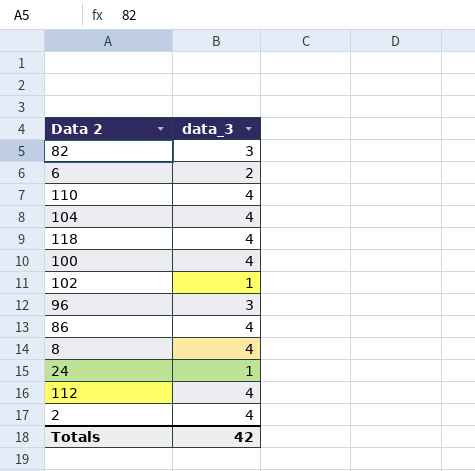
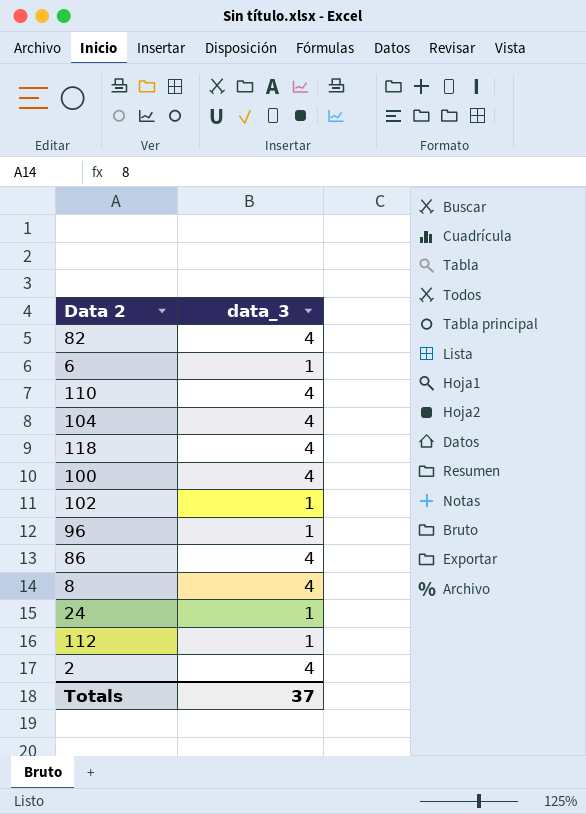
82 | data_3: 3 -> 4
6 | data_3: 2 -> 1
96 | data_3: 3 -> 1
112 | data_3: 4 -> 1
Totals | data_3: 42 -> 37

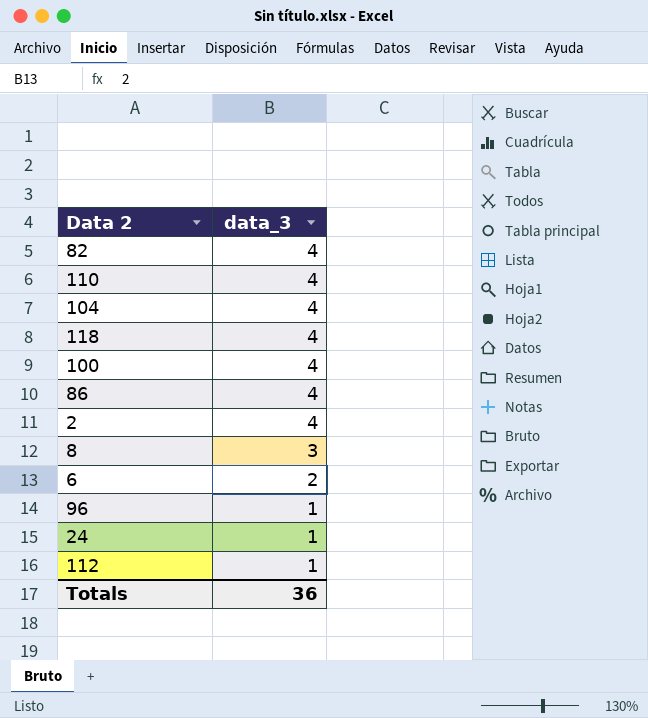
row order: none -> data_3 descending
row 102: 1 -> none
8 | data_3: 4 -> 3
6 | data_3: 1 -> 2
Totals | data_3: 37 -> 36

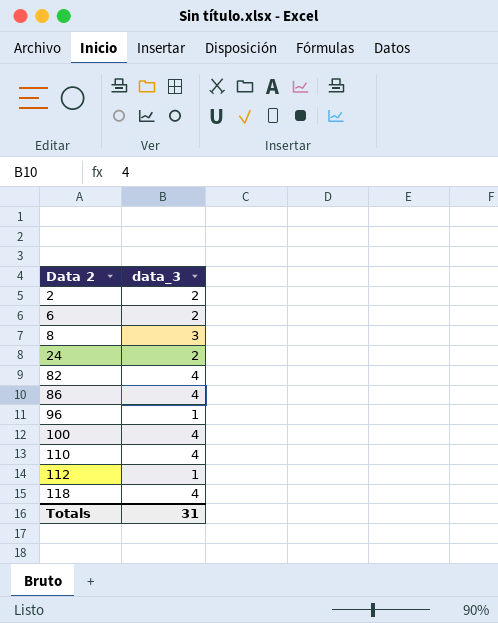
row order: data_3 descending -> Data 2 ascending
row 104: 4 -> none
2 | data_3: 4 -> 2
24 | data_3: 1 -> 2
Totals | data_3: 36 -> 31

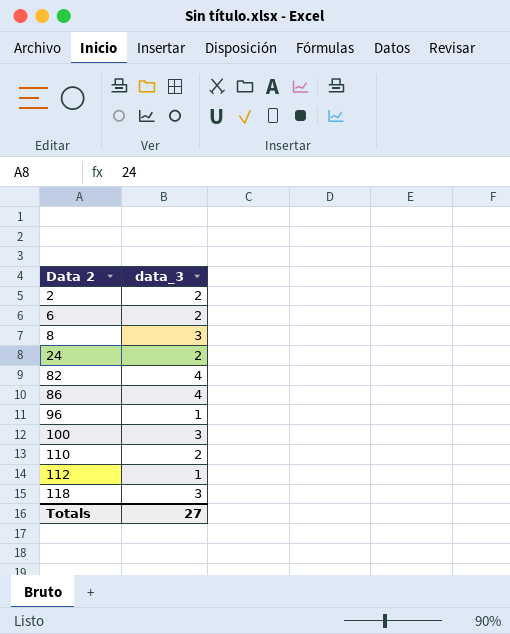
100 | data_3: 4 -> 3
110 | data_3: 4 -> 2
118 | data_3: 4 -> 3
Totals | data_3: 31 -> 27

